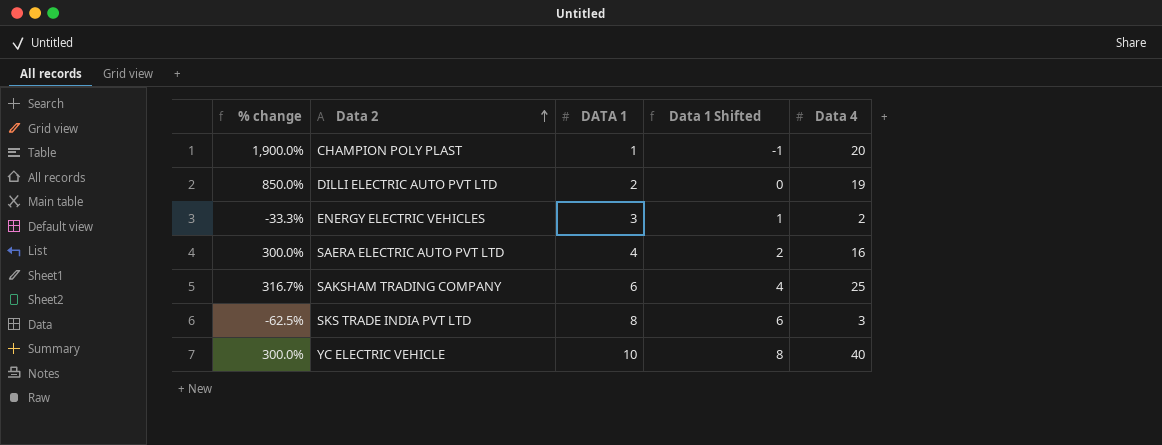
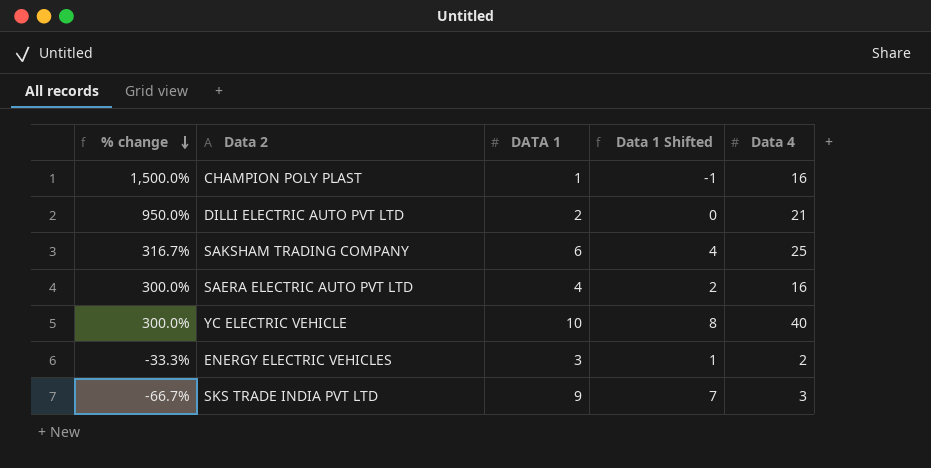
row order: Data 2 ascending -> % change descending
CHAMPION POLY PLAST | % change: 1,900.0% -> 1,500.0%
CHAMPION POLY PLAST | Data 4: 20 -> 16
DILLI ELECTRIC AUTO PVT LTD | % change: 850.0% -> 950.0%
DILLI ELECTRIC AUTO PVT LTD | Data 4: 19 -> 21
SKS TRADE INDIA PVT LTD | % change: -62.5% -> -66.7%
SKS TRADE INDIA PVT LTD | DATA 1: 8 -> 9
SKS TRADE INDIA PVT LTD | Data 1 Shifted: 6 -> 7

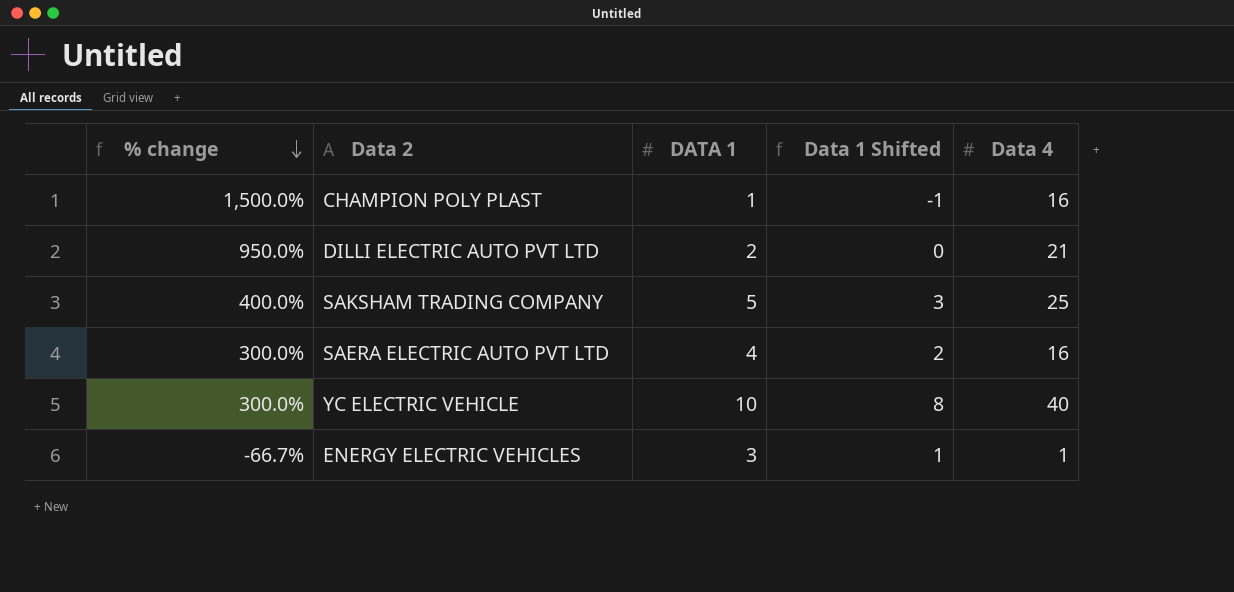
row SKS TRADE INDIA PVT LTD: -66.7% | 9 | 7 | 3 -> none
SAKSHAM TRADING COMPANY | % change: 316.7% -> 400.0%
SAKSHAM TRADING COMPANY | DATA 1: 6 -> 5
SAKSHAM TRADING COMPANY | Data 1 Shifted: 4 -> 3
ENERGY ELECTRIC VEHICLES | % change: -33.3% -> -66.7%
ENERGY ELECTRIC VEHICLES | Data 4: 2 -> 1

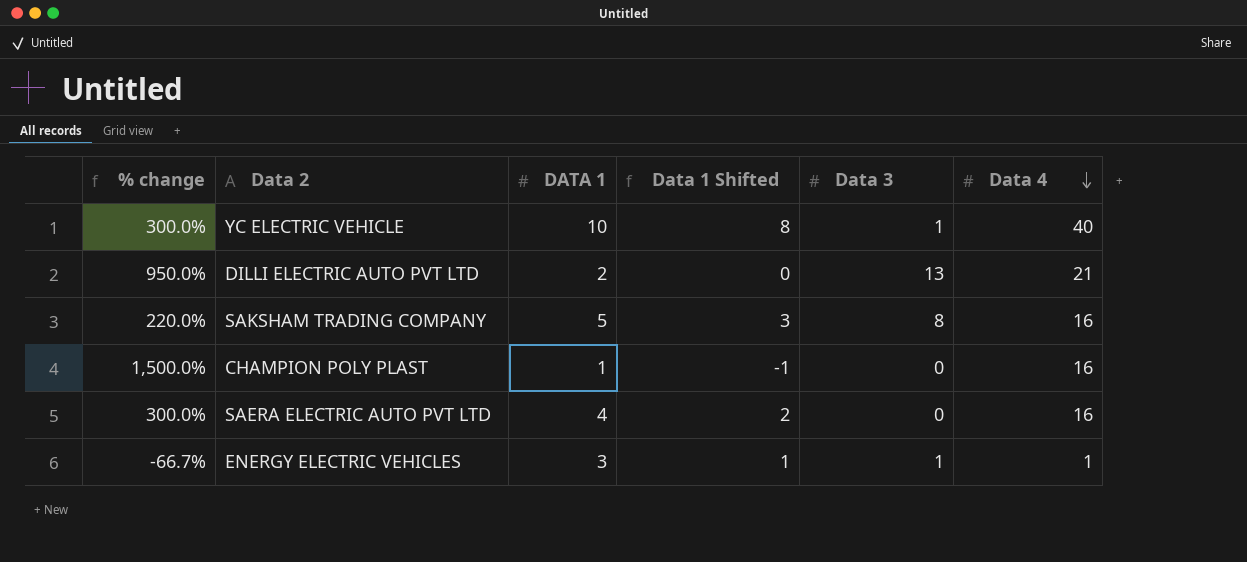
row order: % change descending -> Data 4 descending
column Data 3 | position: none -> 5
SAKSHAM TRADING COMPANY | % change: 400.0% -> 220.0%
SAKSHAM TRADING COMPANY | Data 4: 25 -> 16

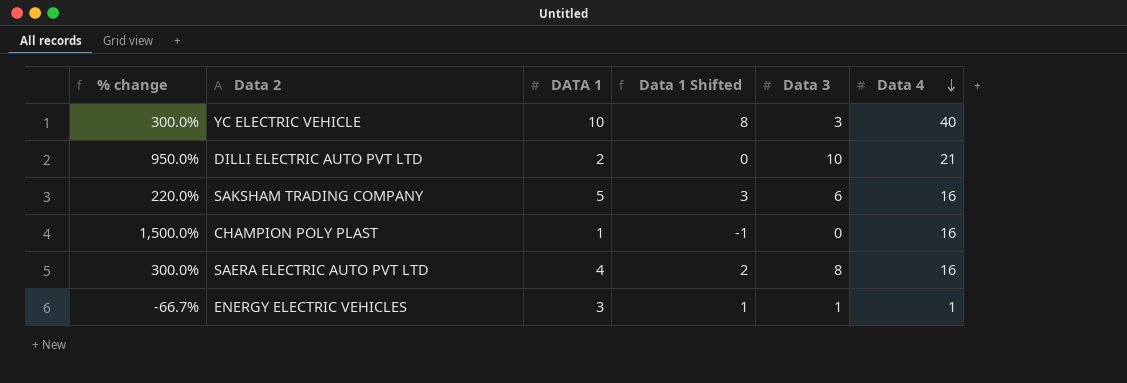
YC ELECTRIC VEHICLE | Data 3: 1 -> 3
DILLI ELECTRIC AUTO PVT LTD | Data 3: 13 -> 10
SAKSHAM TRADING COMPANY | Data 3: 8 -> 6
SAERA ELECTRIC AUTO PVT LTD | Data 3: 0 -> 8

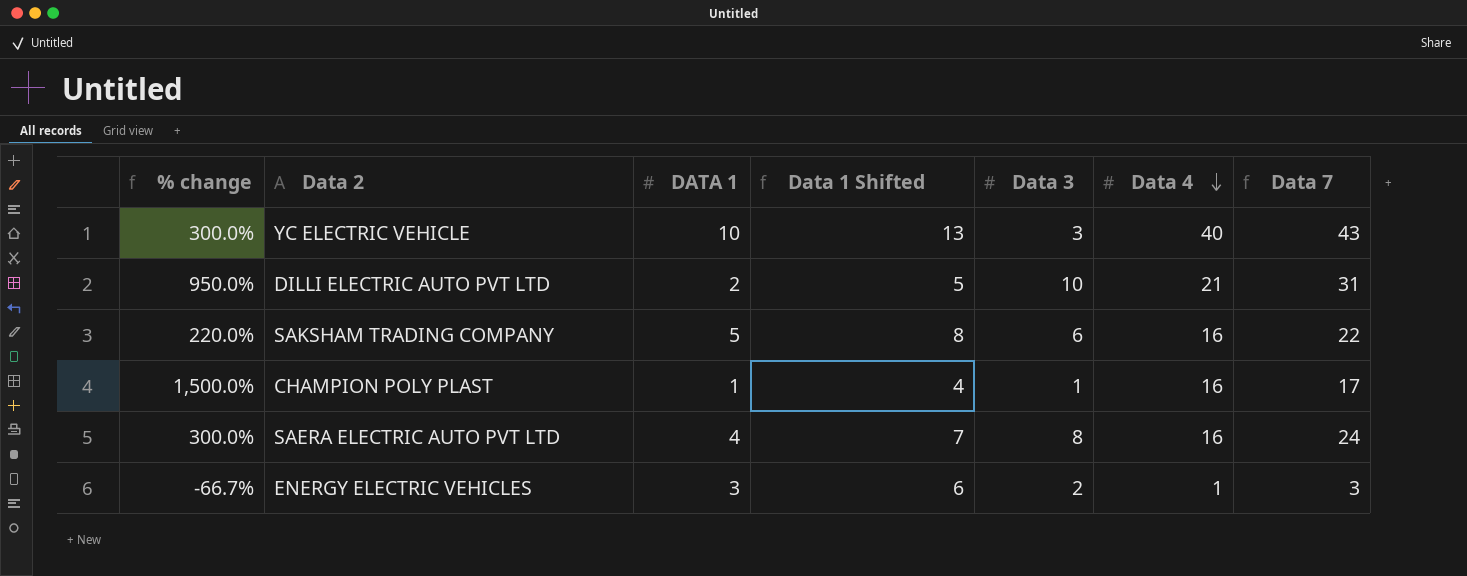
column Data 1 Shifted | formula: [DATA 1] - 2 -> [DATA 1] + 3
column Data 7 | formula: none -> [Data 3] + [Data 4]
CHAMPION POLY PLAST | Data 3: 0 -> 1
ENERGY ELECTRIC VEHICLES | Data 3: 1 -> 2

